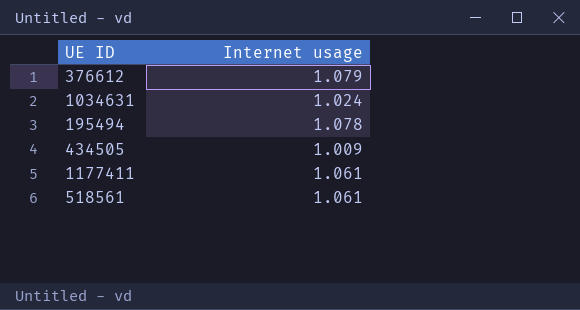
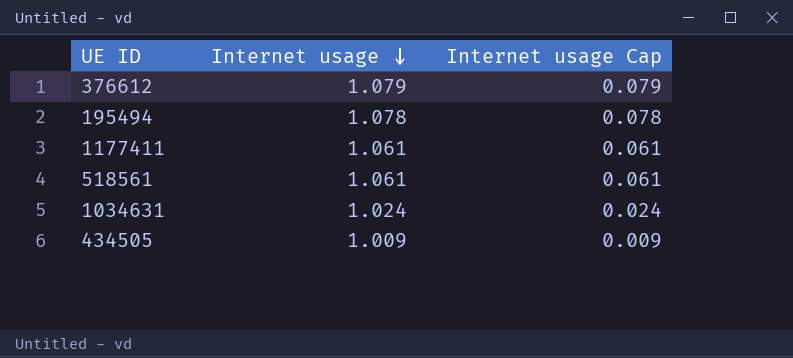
row order: none -> Internet usage descending
column Internet usage Cap | formula: none -> [Internet usage] - 1

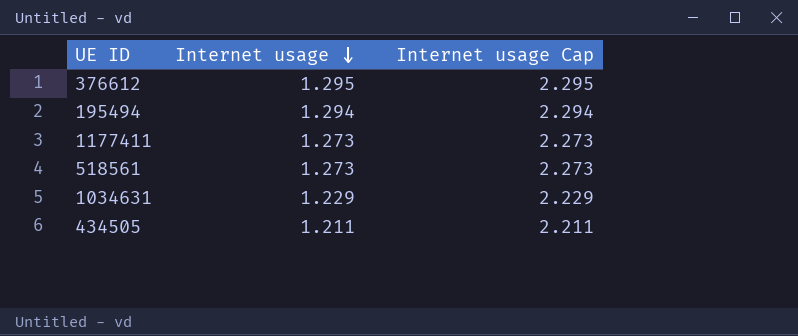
column Internet usage Cap | formula: [Internet usage] - 1 -> [Internet usage] + 1
376612 | Internet usage: 1.079 -> 1.295
195494 | Internet usage: 1.078 -> 1.294
1177411 | Internet usage: 1.061 -> 1.273
518561 | Internet usage: 1.061 -> 1.273
1034631 | Internet usage: 1.024 -> 1.229
434505 | Internet usage: 1.009 -> 1.211

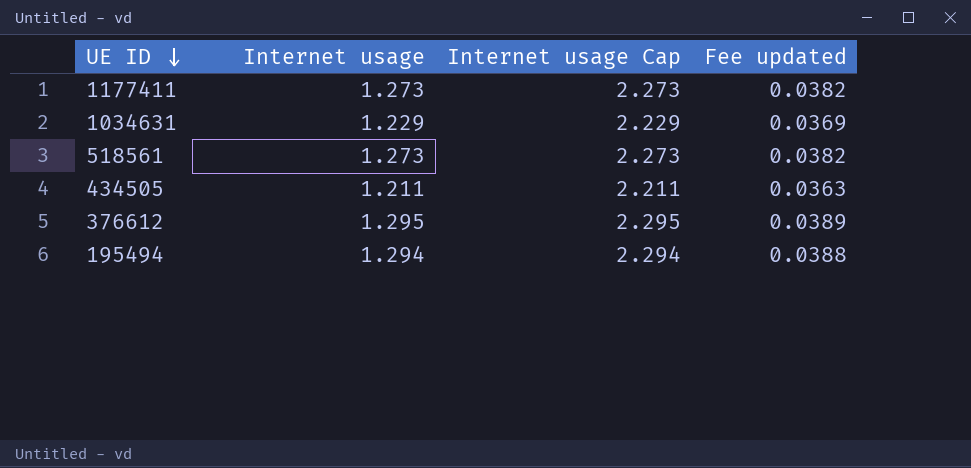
row order: Internet usage descending -> UE ID descending
column Fee updated | formula: none -> [Internet usage] * 0.03

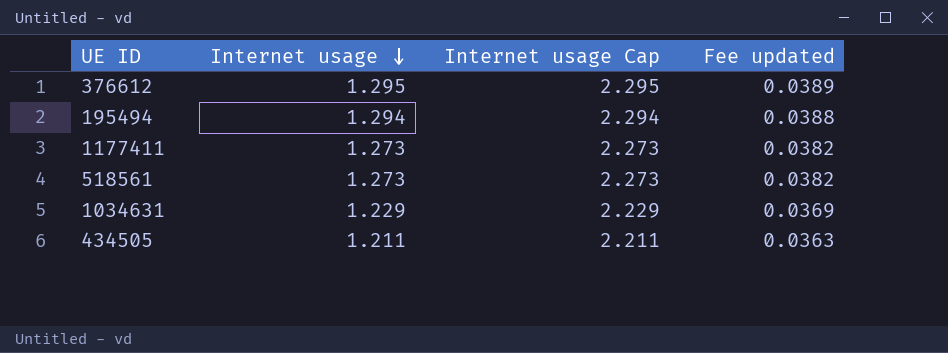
row order: UE ID descending -> Internet usage descending

